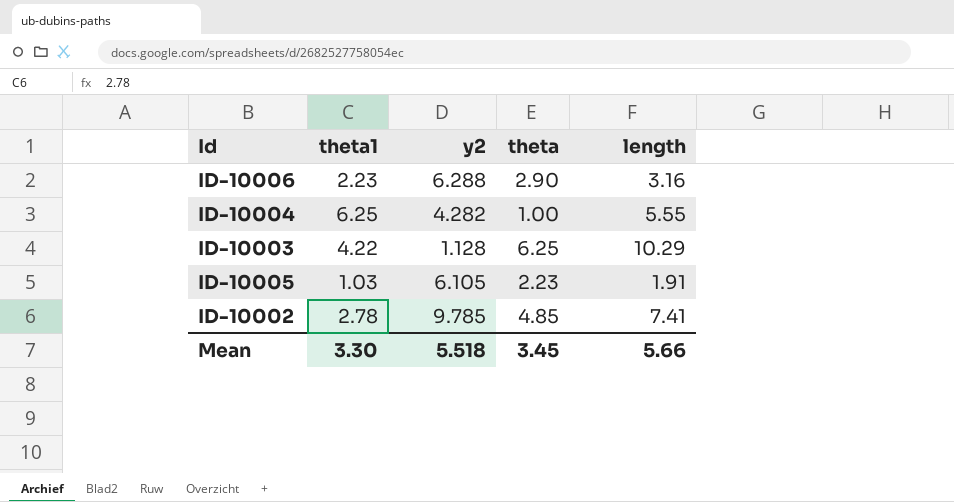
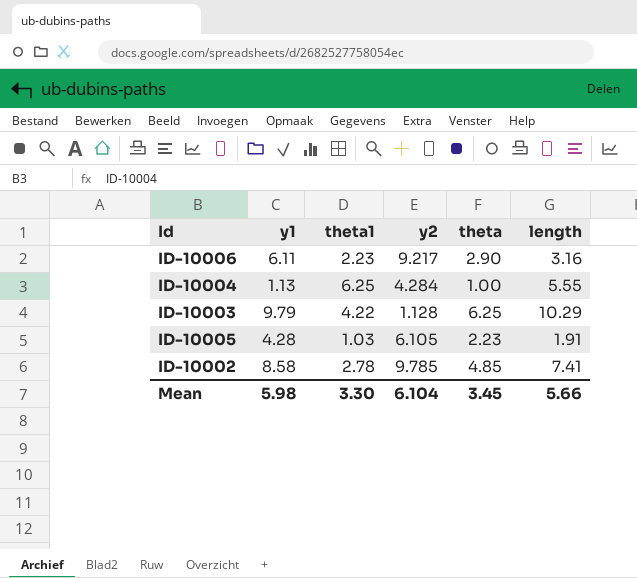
column y1 | position: none -> 2
ID-10006 | y2: 6.288 -> 9.217
ID-10004 | y2: 4.282 -> 4.284
Mean | y2: 5.518 -> 6.104

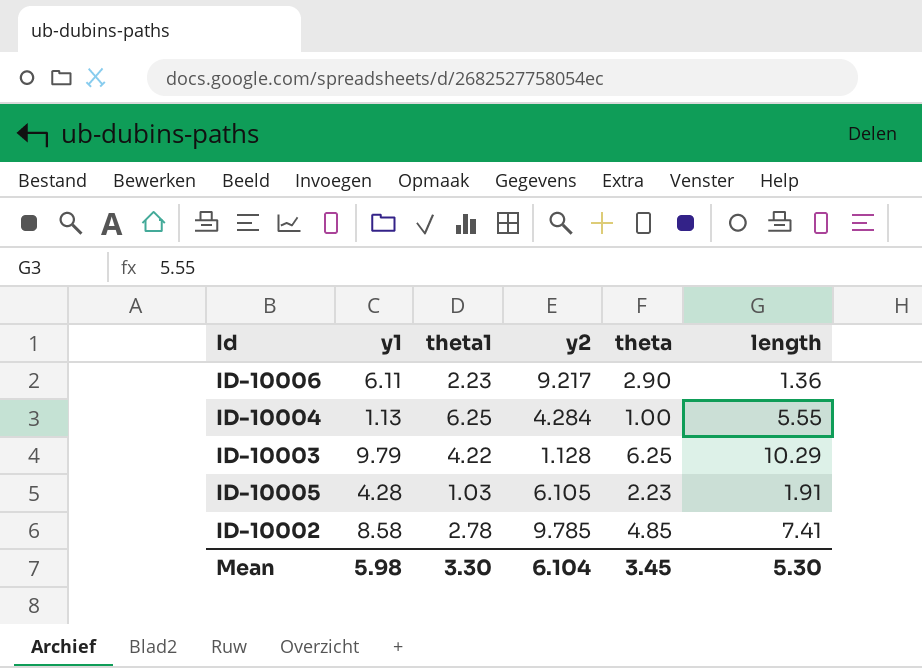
ID-10006 | length: 3.16 -> 1.36
Mean | length: 5.66 -> 5.30

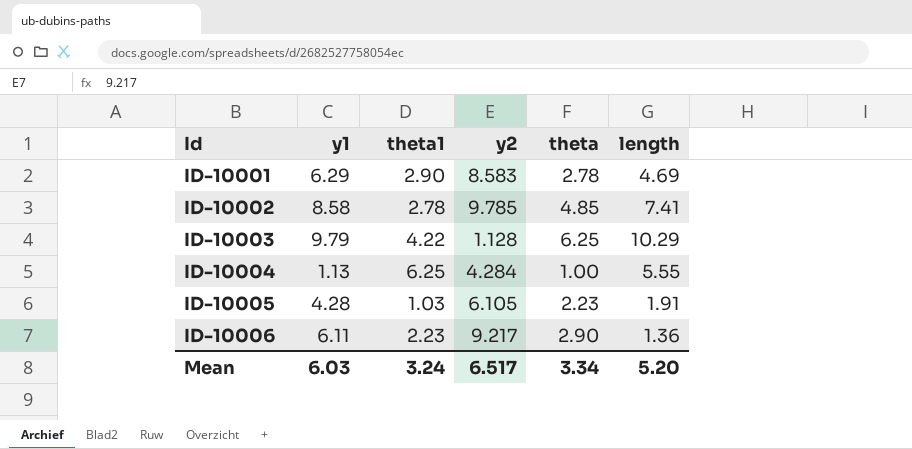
row order: none -> Id ascending
row ID-10001: none -> 6.29 | 2.90 | 8.583 | 2.78 | 4.69
Mean | y1: 5.98 -> 6.03
Mean | theta1: 3.30 -> 3.24
Mean | y2: 6.104 -> 6.517
Mean | theta: 3.45 -> 3.34
Mean | length: 5.30 -> 5.20

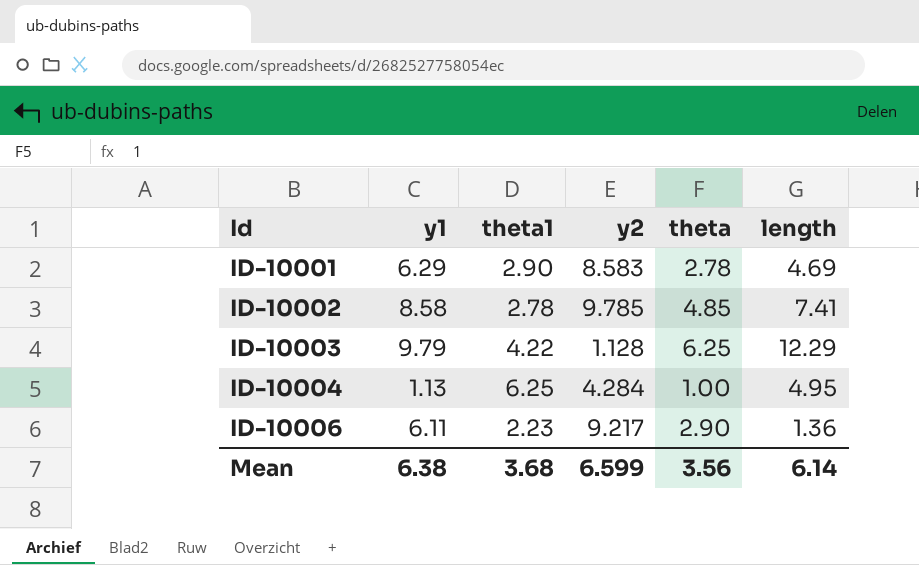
row ID-10005: 4.28 | 1.03 | 6.105 | 2.23 | 1.91 -> none
ID-10003 | length: 10.29 -> 12.29
ID-10004 | length: 5.55 -> 4.95
Mean | y1: 6.03 -> 6.38
Mean | theta1: 3.24 -> 3.68
Mean | y2: 6.517 -> 6.599
Mean | theta: 3.34 -> 3.56
Mean | length: 5.20 -> 6.14

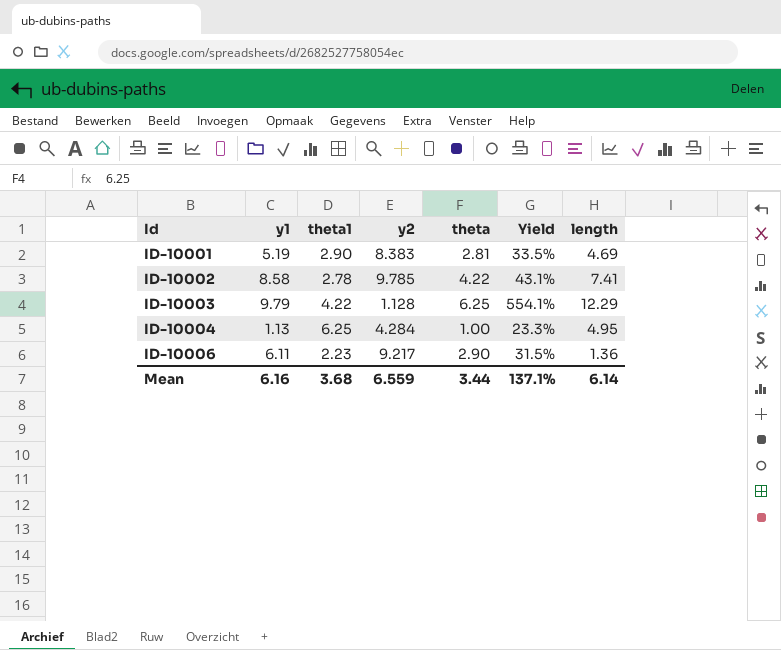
column Yield | formula: none -> [theta] / [y2]
ID-10001 | y1: 6.29 -> 5.19
ID-10001 | y2: 8.583 -> 8.383
ID-10001 | theta: 2.78 -> 2.81
ID-10002 | theta: 4.85 -> 4.22
Mean | y1: 6.38 -> 6.16
Mean | y2: 6.599 -> 6.559
Mean | theta: 3.56 -> 3.44

